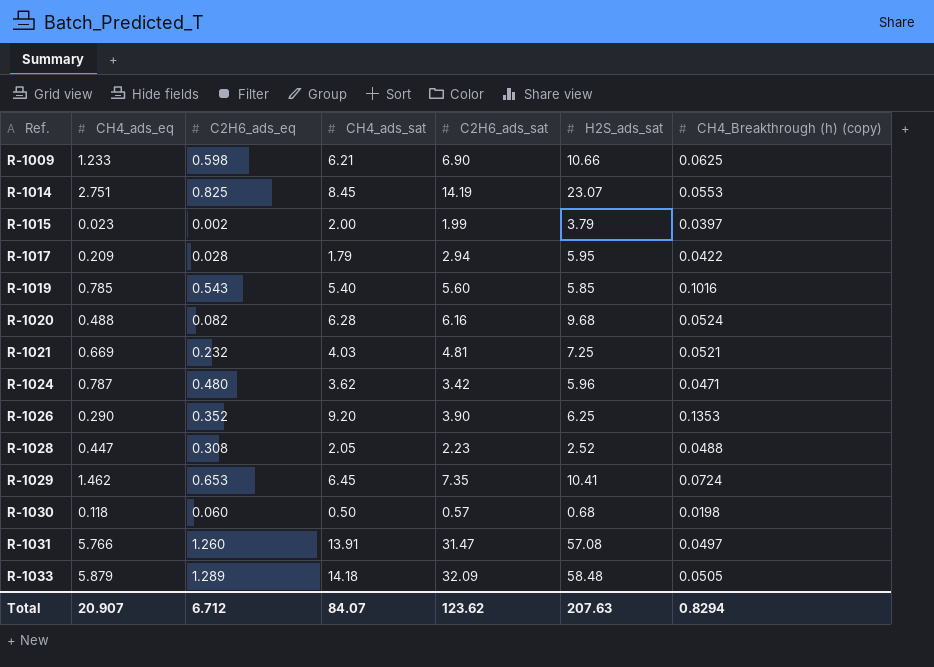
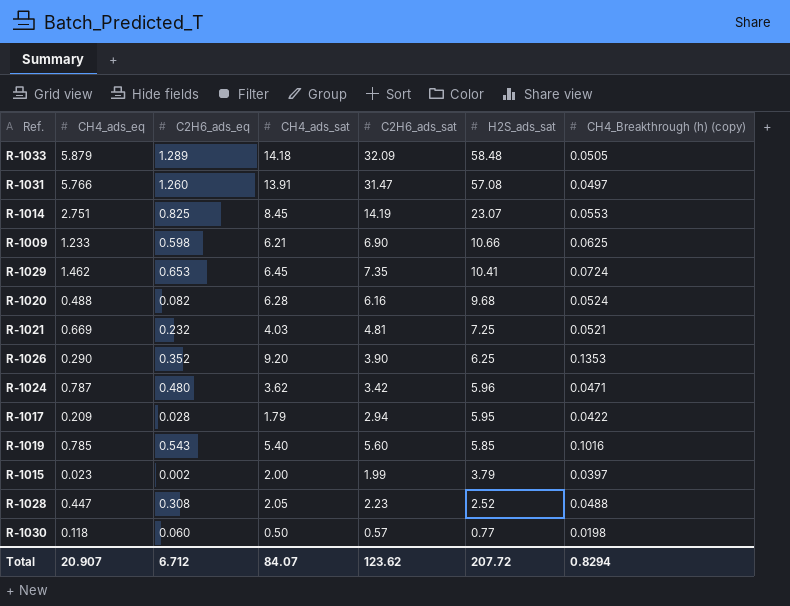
row order: Ref. ascending -> H2S_ads_sat descending
R-1030 | H2S_ads_sat: 0.68 -> 0.77
Total | H2S_ads_sat: 207.63 -> 207.72

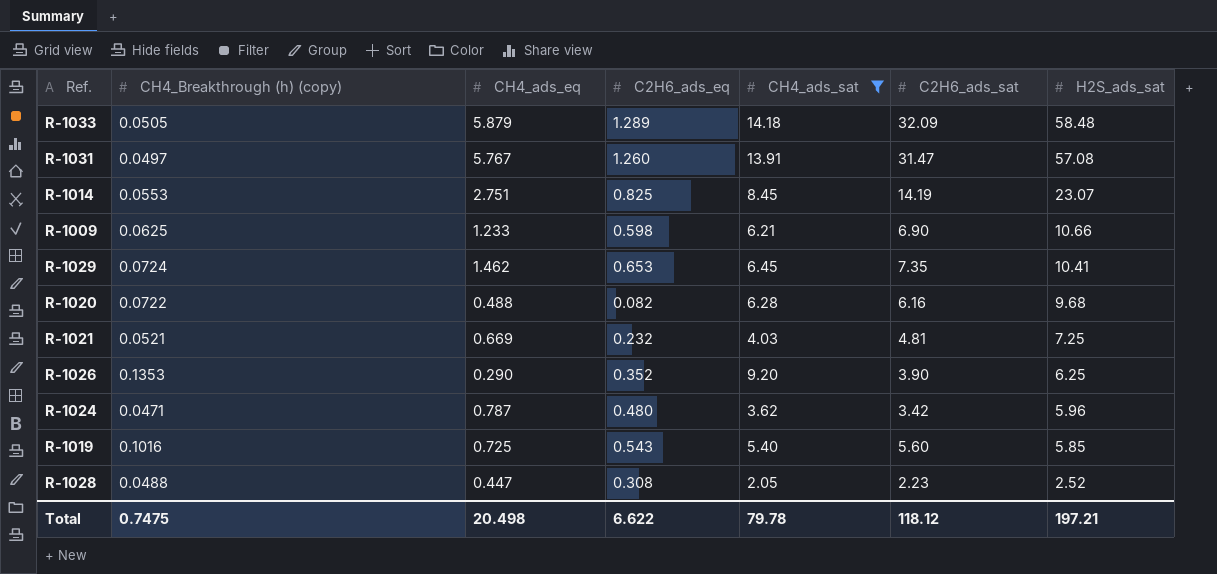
filter: none -> CH4_ads_sat >= 2.05
column CH4_Breakthrough (h) (copy) | position: 7 -> 2
R-1031 | CH4_ads_eq: 5.766 -> 5.767
R-1020 | CH4_Breakthrough (h) (copy): 0.0524 -> 0.0722
R-1019 | CH4_ads_eq: 0.785 -> 0.725
Total | CH4_Breakthrough (h) (copy): 0.8294 -> 0.7475
Total | CH4_ads_eq: 20.907 -> 20.498
Total | C2H6_ads_eq: 6.712 -> 6.622
Total | CH4_ads_sat: 84.07 -> 79.78
Total | C2H6_ads_sat: 123.62 -> 118.12
Total | H2S_ads_sat: 207.72 -> 197.21

